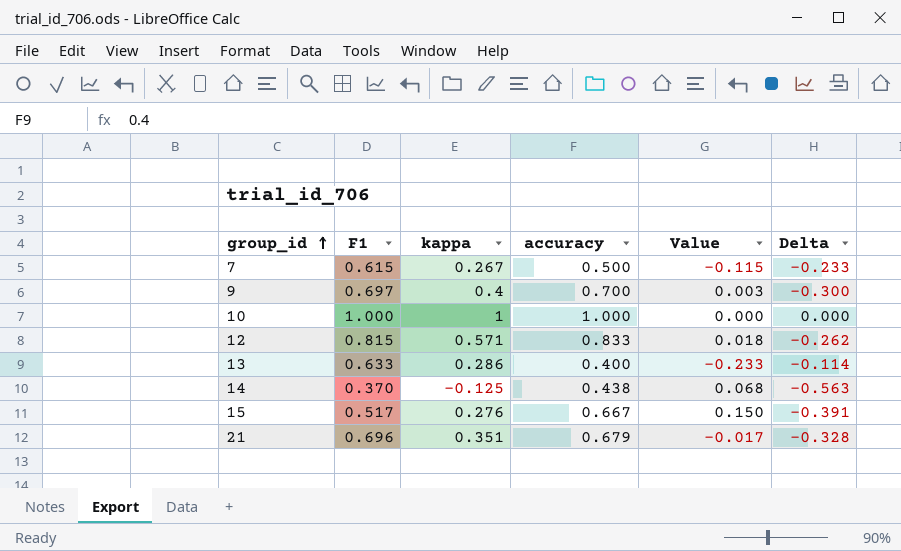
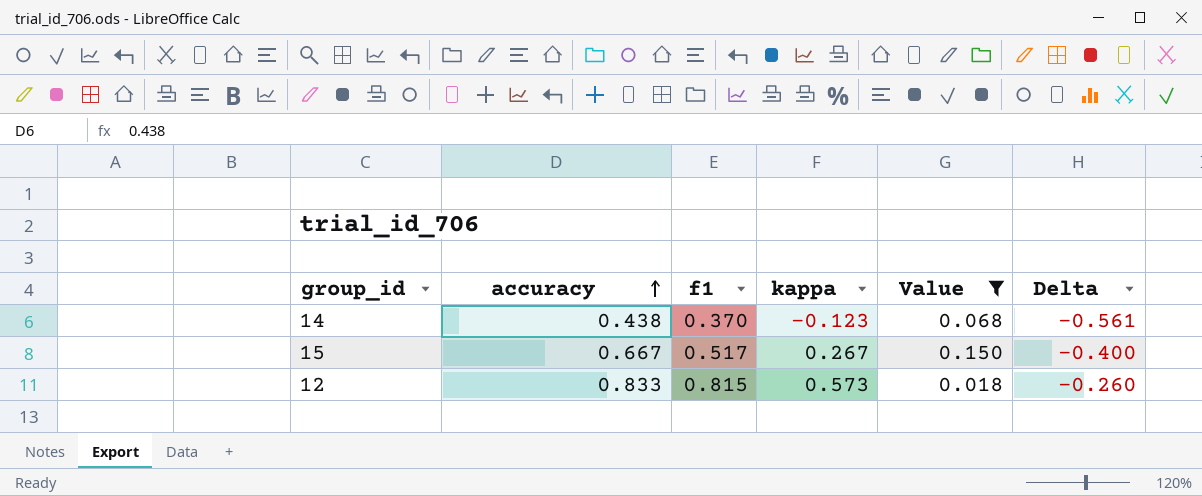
filter: none -> Value >= 0.018
row order: group_id ascending -> accuracy ascending
column accuracy | position: 4 -> 2
column name: F1 -> f1
14 | kappa: -0.125 -> -0.123
14 | Delta: -0.563 -> -0.561
15 | kappa: 0.276 -> 0.267
15 | Delta: -0.391 -> -0.400
12 | kappa: 0.571 -> 0.573
12 | Delta: -0.262 -> -0.260

